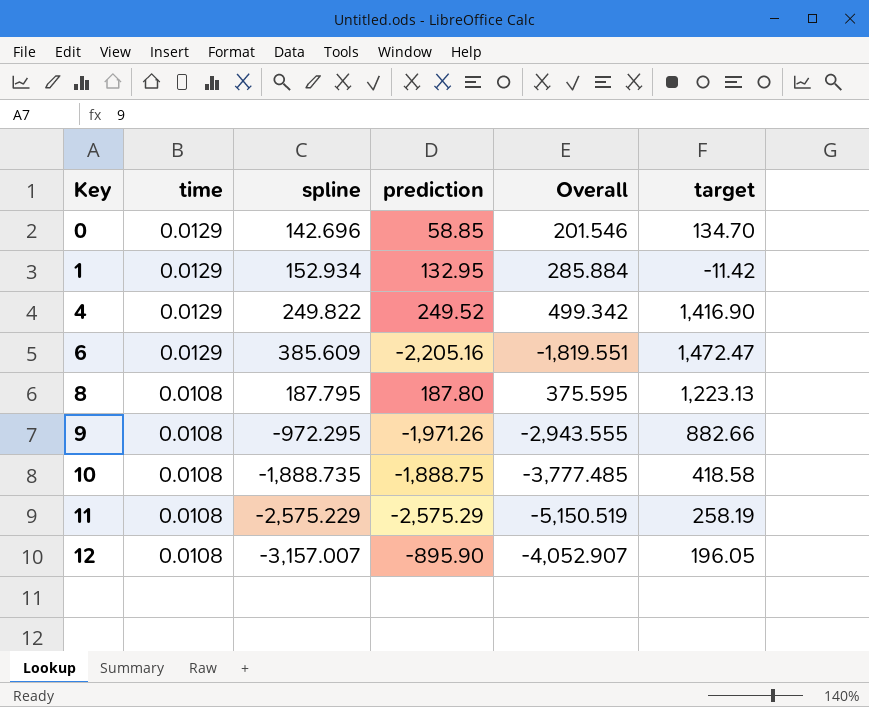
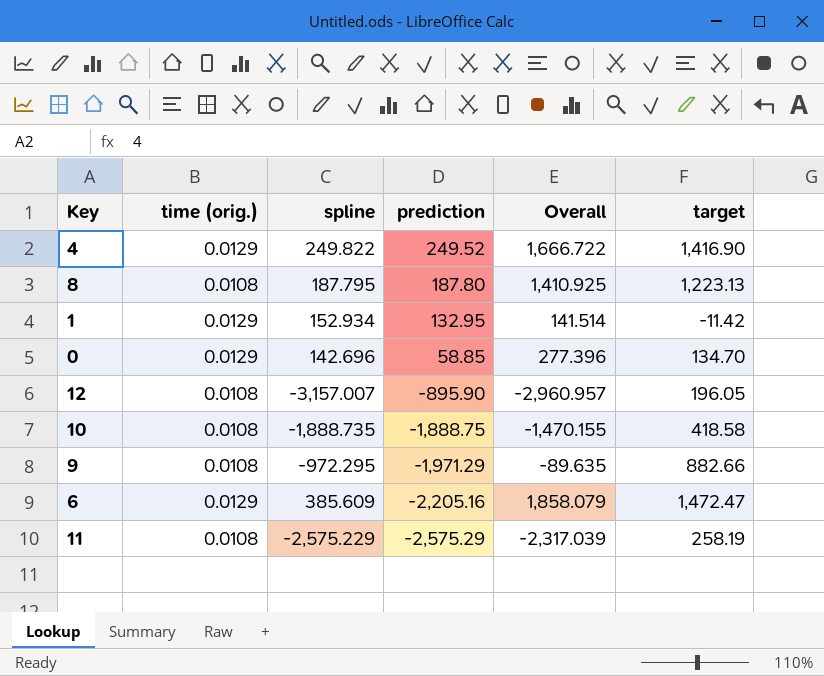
row order: Key ascending -> prediction descending
column name: time -> time (orig.)
column Overall | formula: [spline] + [prediction] -> [spline] + [target]
9 | prediction: -1,971.26 -> -1,971.29

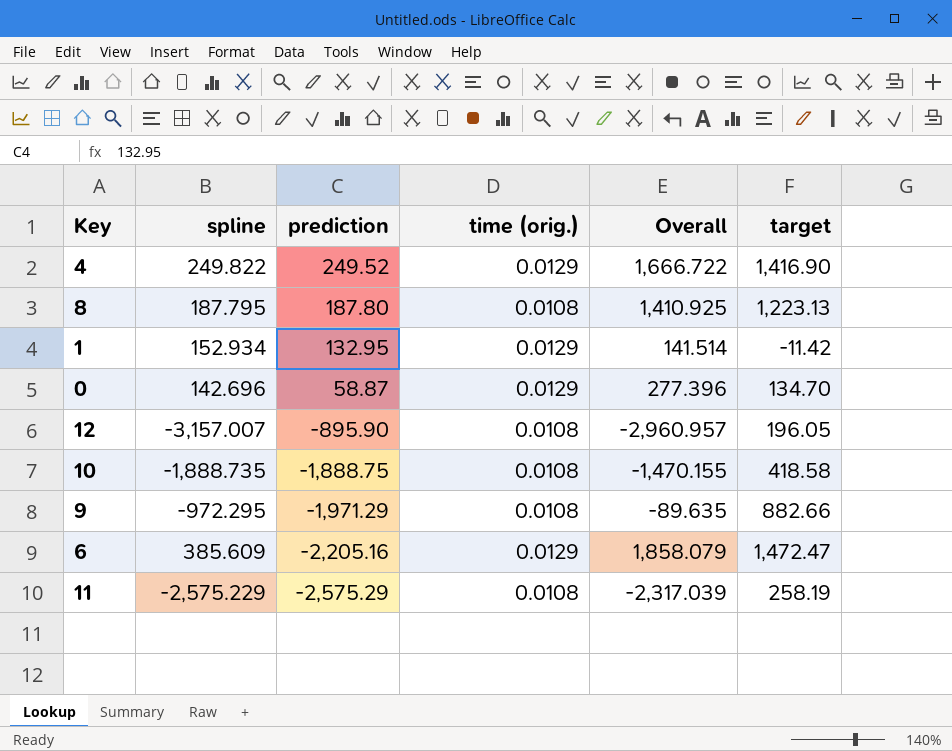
column time (orig.) | position: 2 -> 4
0 | prediction: 58.85 -> 58.87

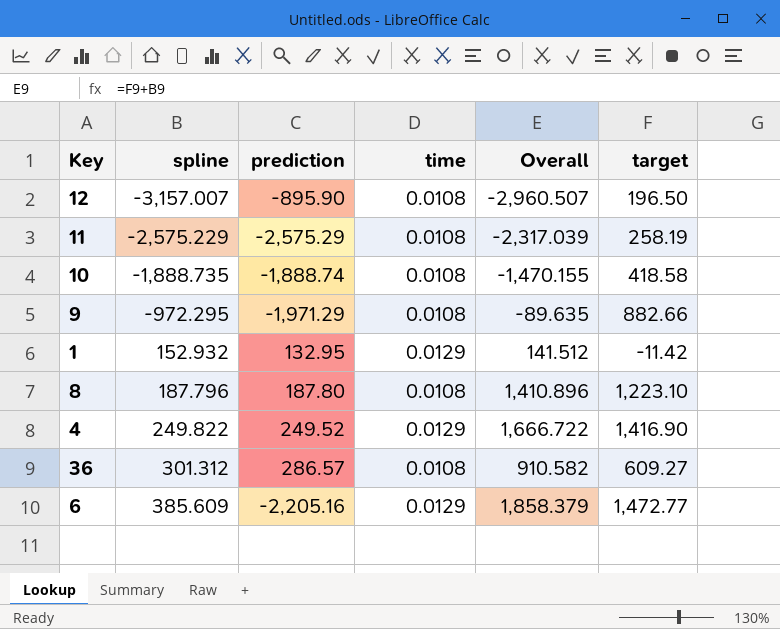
row order: prediction descending -> spline ascending
column name: time (orig.) -> time
row 0: 142.696 | 58.87 | 0.0129 | 277.396 | 134.70 -> none
12 | Overall: -2,960.957 -> -2,960.507
12 | target: 196.05 -> 196.50
10 | prediction: -1,888.75 -> -1,888.74
1 | spline: 152.934 -> 152.932
1 | Overall: 141.514 -> 141.512
8 | spline: 187.795 -> 187.796
8 | Overall: 1,410.925 -> 1,410.896
8 | target: 1,223.13 -> 1,223.10
row 36: none -> 301.312 | 286.57 | 0.0108 | 910.582 | 609.27
6 | Overall: 1,858.079 -> 1,858.379
6 | target: 1,472.47 -> 1,472.77

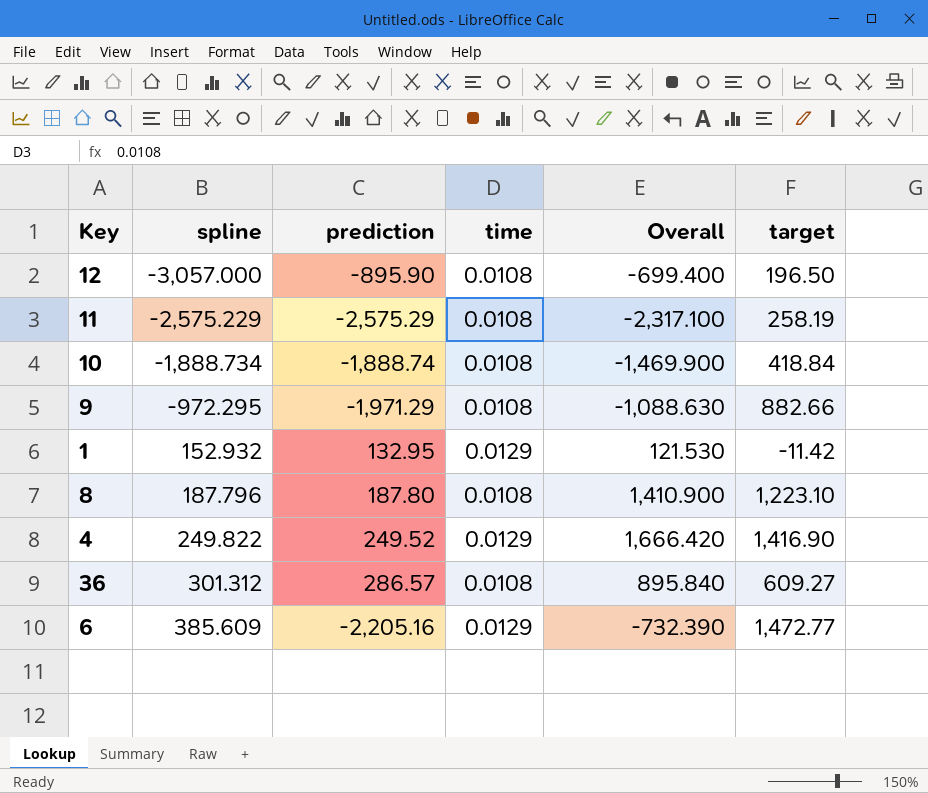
column Overall | formula: [spline] + [target] -> [prediction] + [target]
12 | spline: -3,157.007 -> -3,057.000
10 | spline: -1,888.735 -> -1,888.734
10 | target: 418.58 -> 418.84

